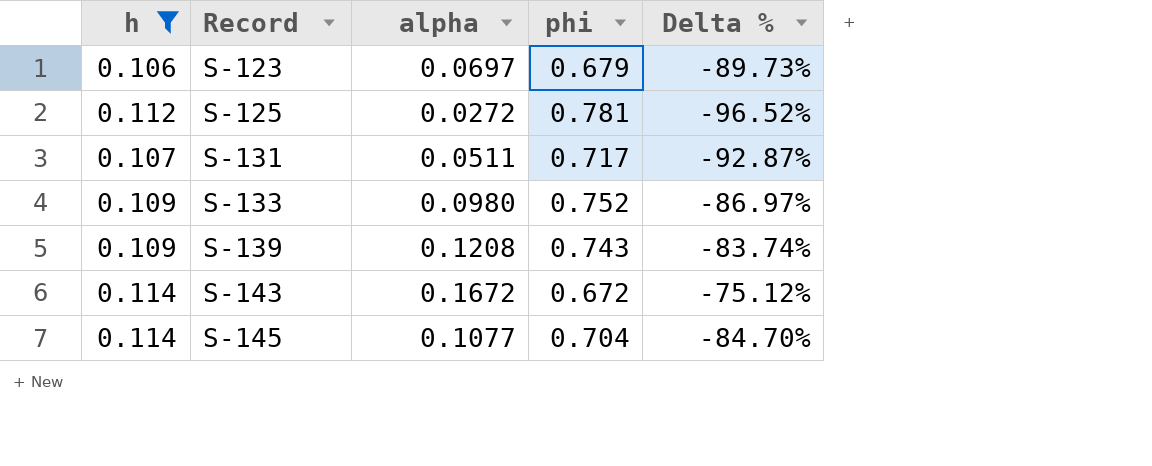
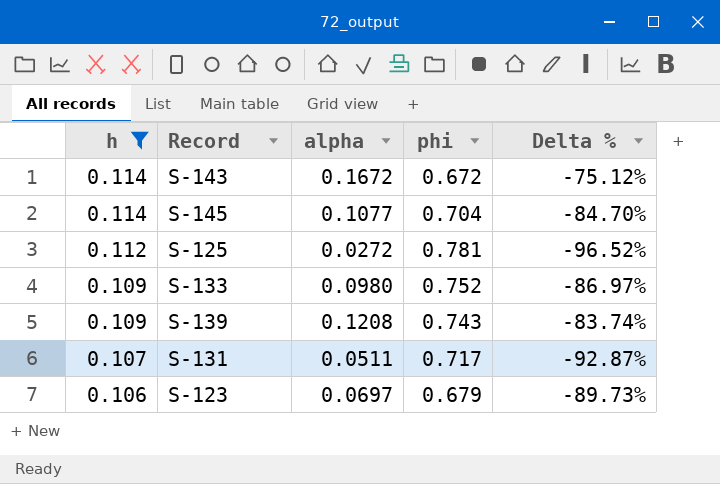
row order: Record ascending -> h descending

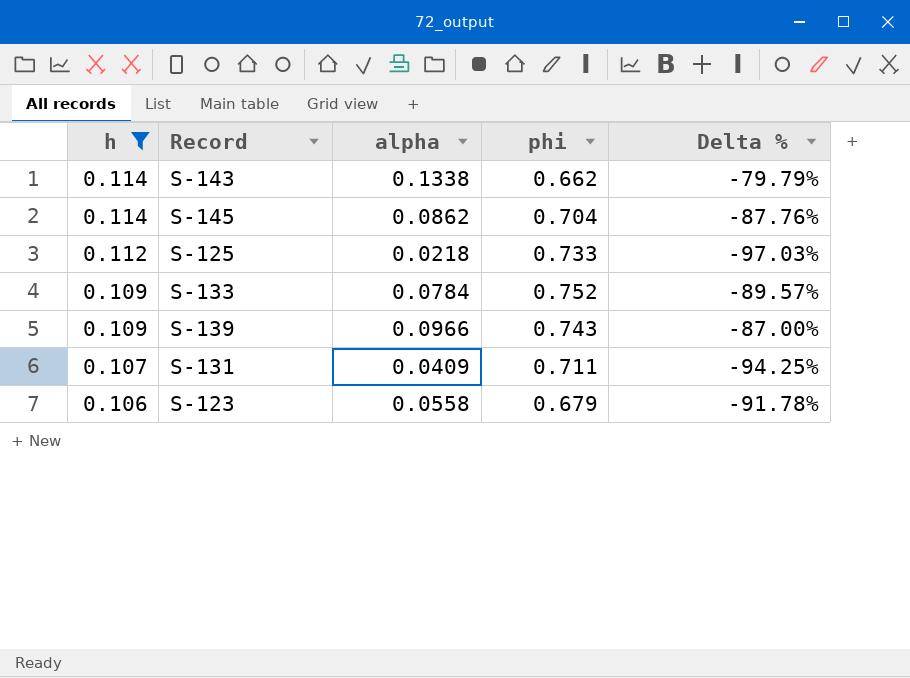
S-143 | alpha: 0.1672 -> 0.1338
S-143 | phi: 0.672 -> 0.662
S-143 | Delta %: -75.12% -> -79.79%
S-145 | alpha: 0.1077 -> 0.0862
S-145 | Delta %: -84.70% -> -87.76%
S-125 | alpha: 0.0272 -> 0.0218
S-125 | phi: 0.781 -> 0.733
S-125 | Delta %: -96.52% -> -97.03%
S-133 | alpha: 0.0980 -> 0.0784
S-133 | Delta %: -86.97% -> -89.57%
S-139 | alpha: 0.1208 -> 0.0966
S-139 | Delta %: -83.74% -> -87.00%
S-131 | alpha: 0.0511 -> 0.0409
S-131 | phi: 0.717 -> 0.711
S-131 | Delta %: -92.87% -> -94.25%
S-123 | alpha: 0.0697 -> 0.0558
S-123 | Delta %: -89.73% -> -91.78%

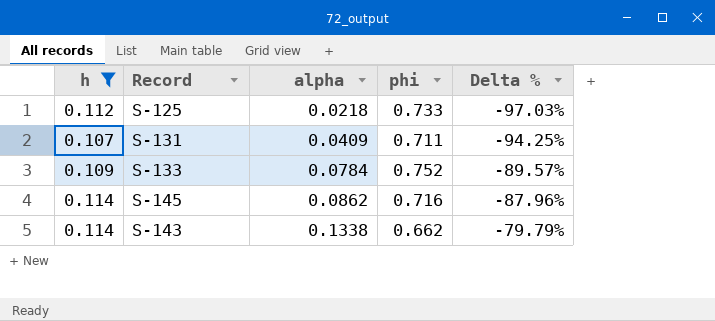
row order: h descending -> alpha ascending
row S-139: 0.109 | 0.0966 | 0.743 | -87.00% -> none
row S-123: 0.106 | 0.0558 | 0.679 | -91.78% -> none
S-145 | phi: 0.704 -> 0.716
S-145 | Delta %: -87.76% -> -87.96%

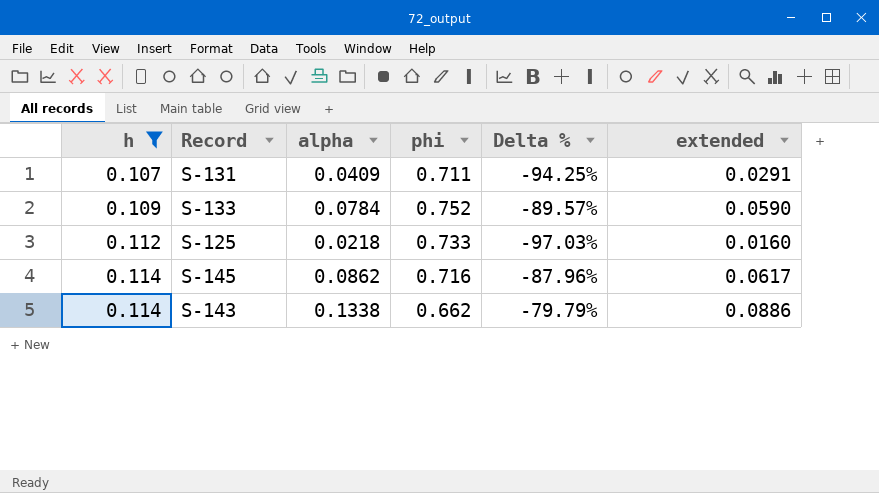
row order: alpha ascending -> h ascending
column extended | formula: none -> [alpha] * [phi]

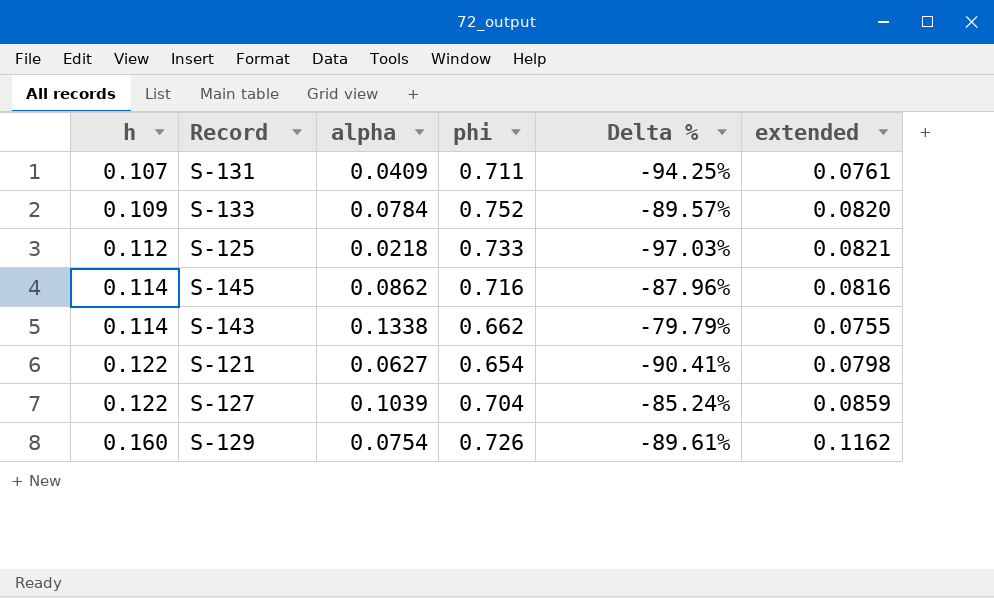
filter: h <= 0.114 -> none
column extended | formula: [alpha] * [phi] -> [h] * [phi]

